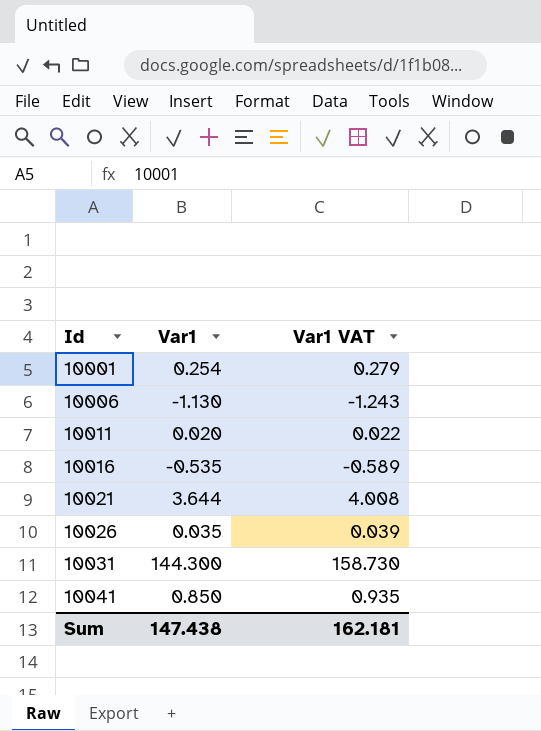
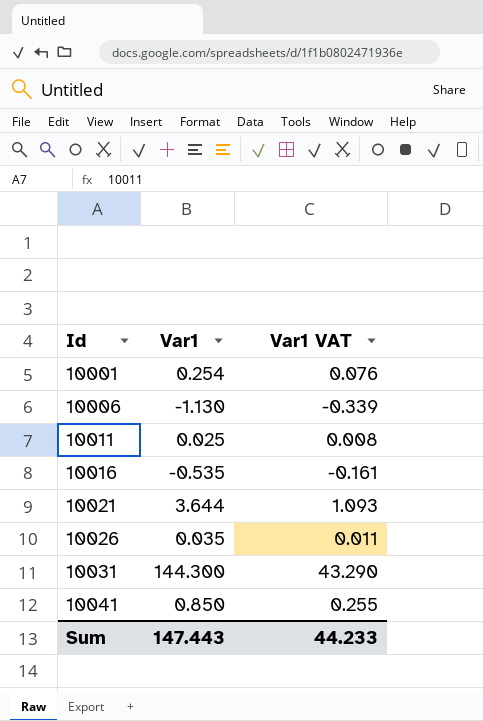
column Var1 VAT | formula: [Var1] * 1.1 -> [Var1] * 0.3
10011 | Var1: 0.020 -> 0.025
Sum | Var1: 147.438 -> 147.443
Sum | Var1 VAT: 162.181 -> 44.233

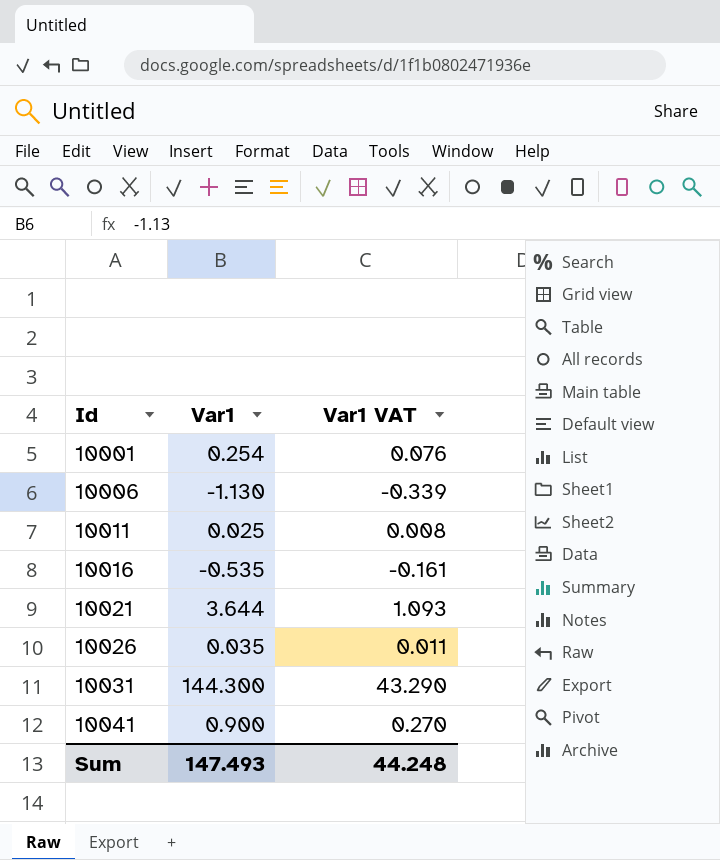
10041 | Var1: 0.850 -> 0.900
10041 | Var1 VAT: 0.255 -> 0.270
Sum | Var1: 147.443 -> 147.493
Sum | Var1 VAT: 44.233 -> 44.248

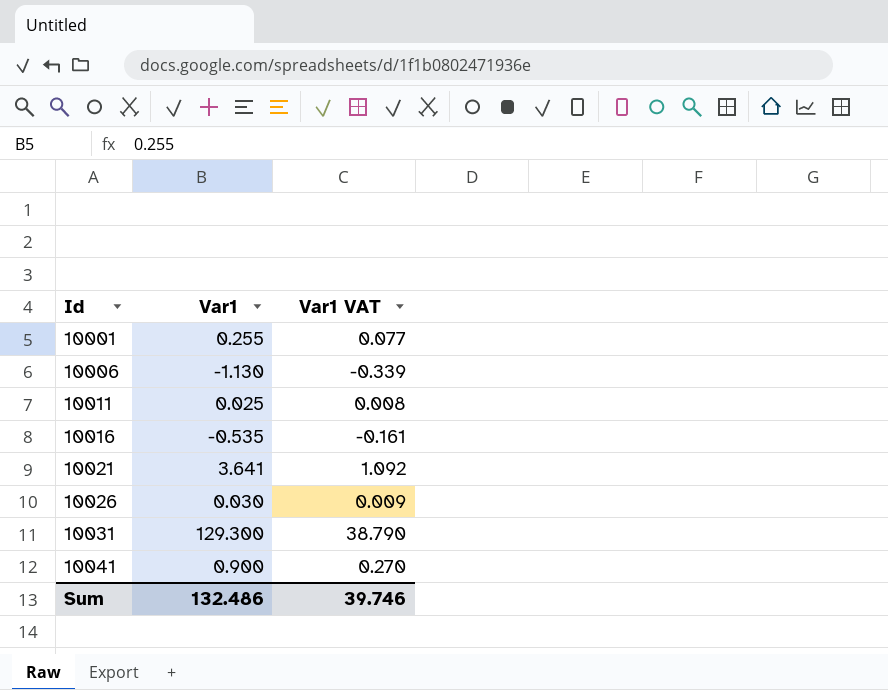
10001 | Var1: 0.254 -> 0.255
10001 | Var1 VAT: 0.076 -> 0.077
10021 | Var1: 3.644 -> 3.641
10021 | Var1 VAT: 1.093 -> 1.092
10026 | Var1: 0.035 -> 0.030
10026 | Var1 VAT: 0.011 -> 0.009
10031 | Var1: 144.300 -> 129.300
10031 | Var1 VAT: 43.290 -> 38.790
Sum | Var1: 147.493 -> 132.486
Sum | Var1 VAT: 44.248 -> 39.746

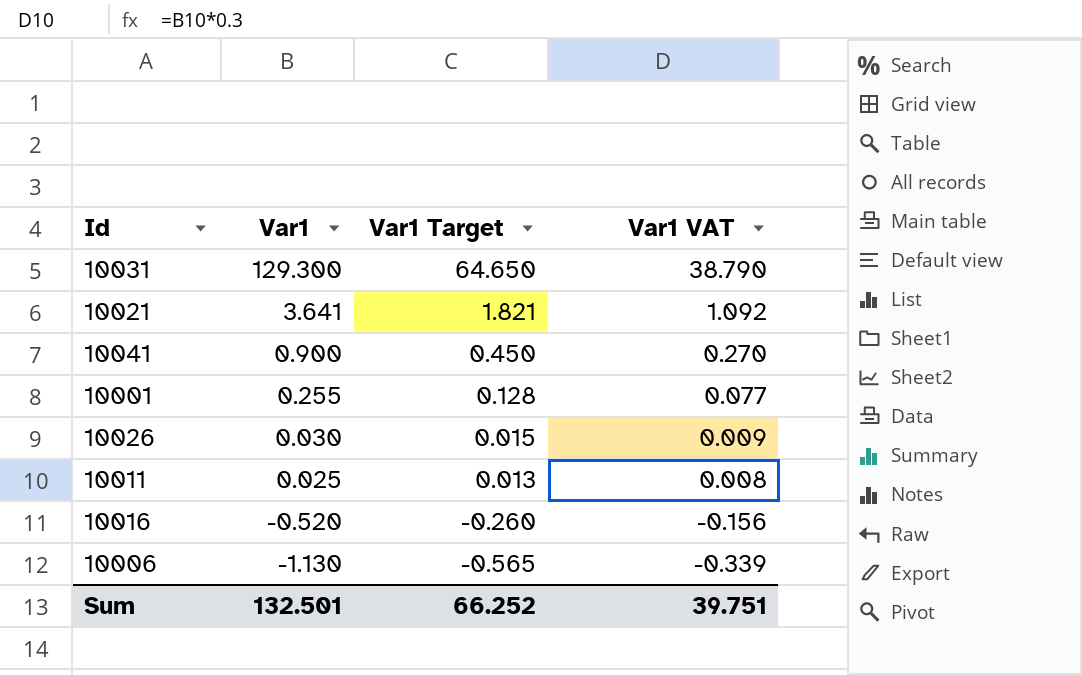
row order: Id ascending -> Var1 descending
column Var1 Target | formula: none -> [Var1] * 0.5
10016 | Var1: -0.535 -> -0.520
10016 | Var1 VAT: -0.161 -> -0.156
Sum | Var1: 132.486 -> 132.501
Sum | Var1 VAT: 39.746 -> 39.751

